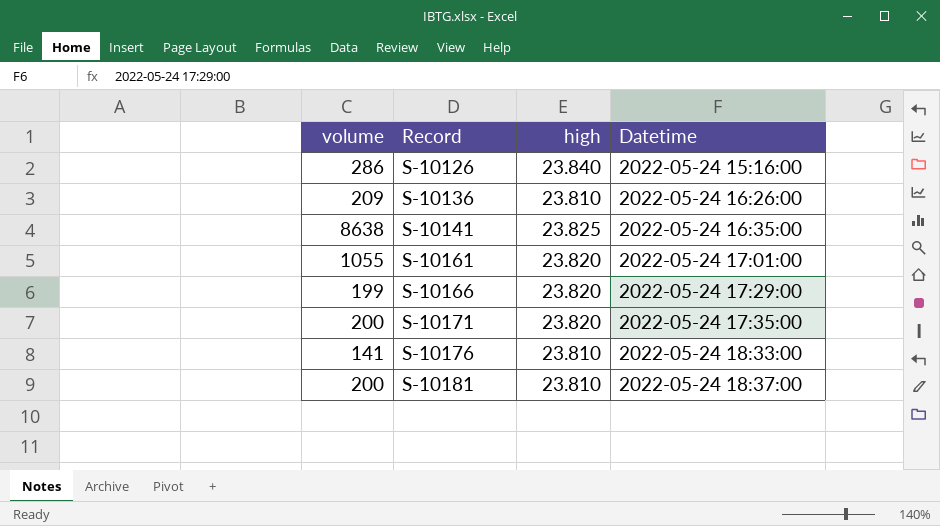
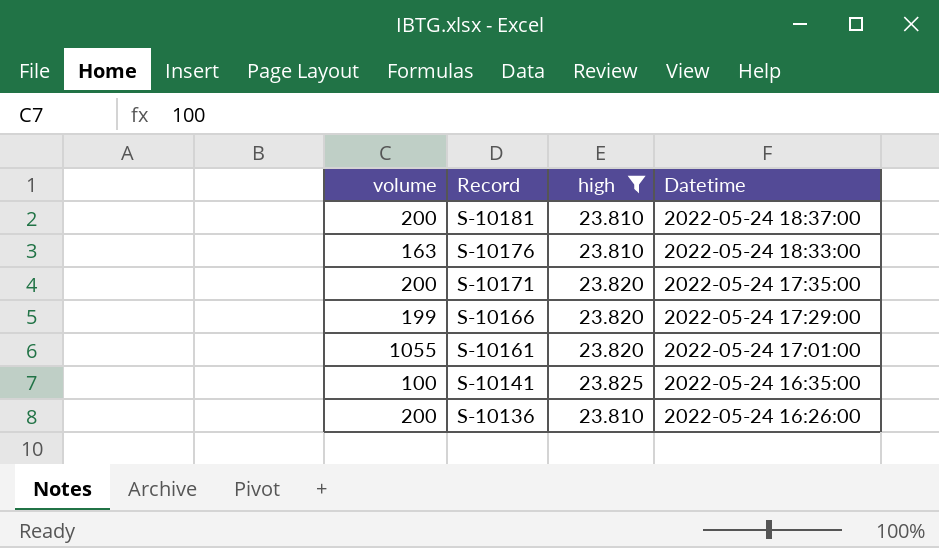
filter: none -> high != 23.840
row order: Record ascending -> Record descending
S-10176 | volume: 141 -> 163
S-10141 | volume: 8638 -> 100
S-10136 | volume: 209 -> 200

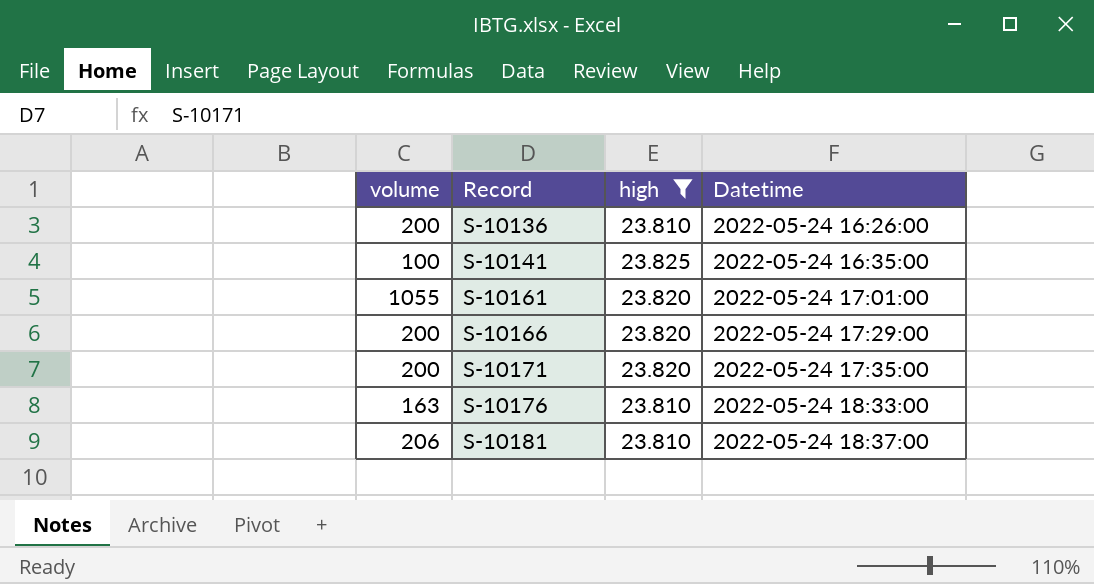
row order: Record descending -> Record ascending
S-10166 | volume: 199 -> 200
S-10181 | volume: 200 -> 206

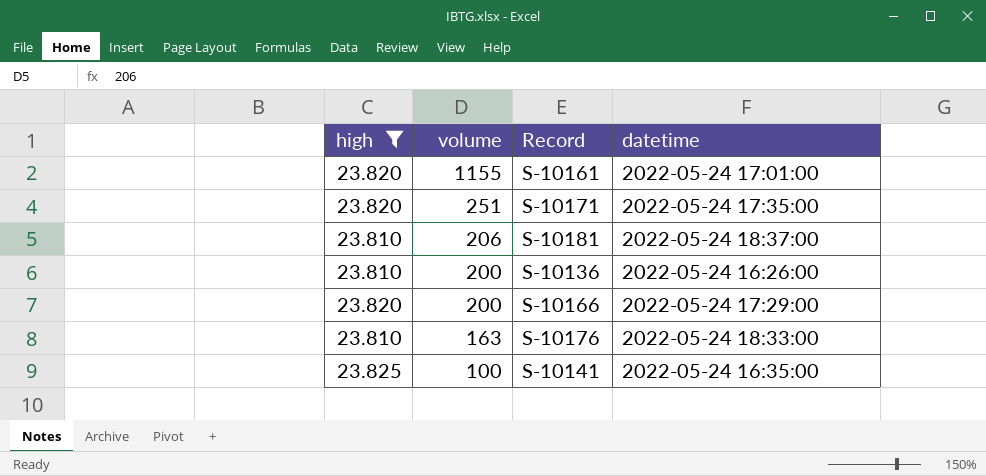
row order: Record ascending -> volume descending
column high | position: 3 -> 1
column name: Datetime -> datetime
S-10161 | volume: 1055 -> 1155
S-10171 | volume: 200 -> 251

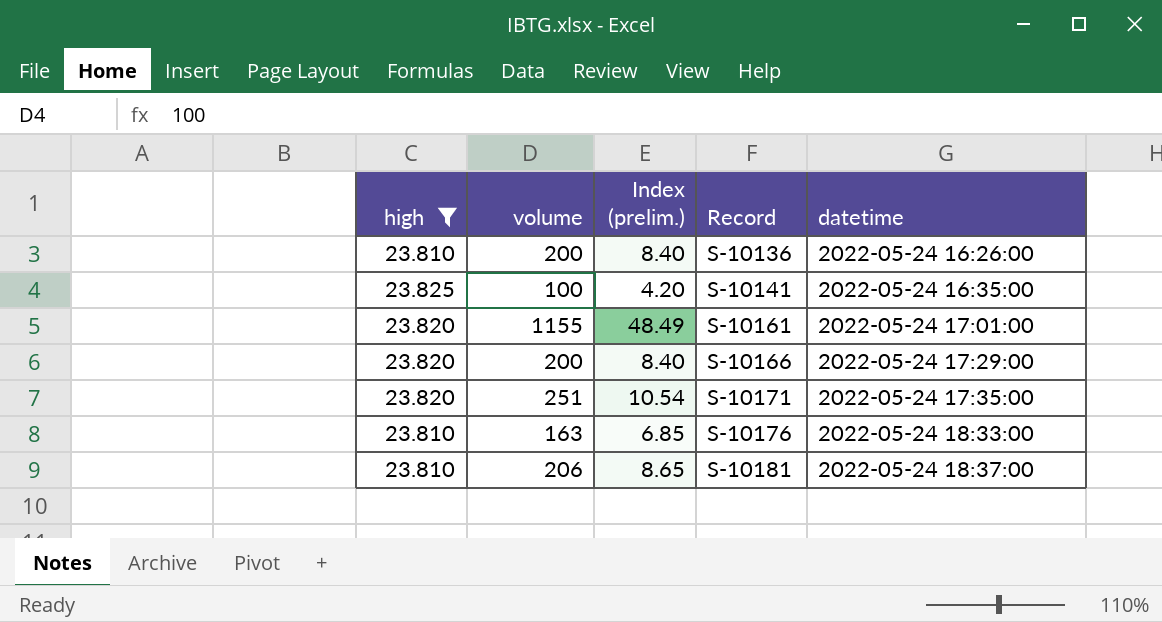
row order: volume descending -> Record ascending
column Index (prelim.) | formula: none -> [volume] / [high]

